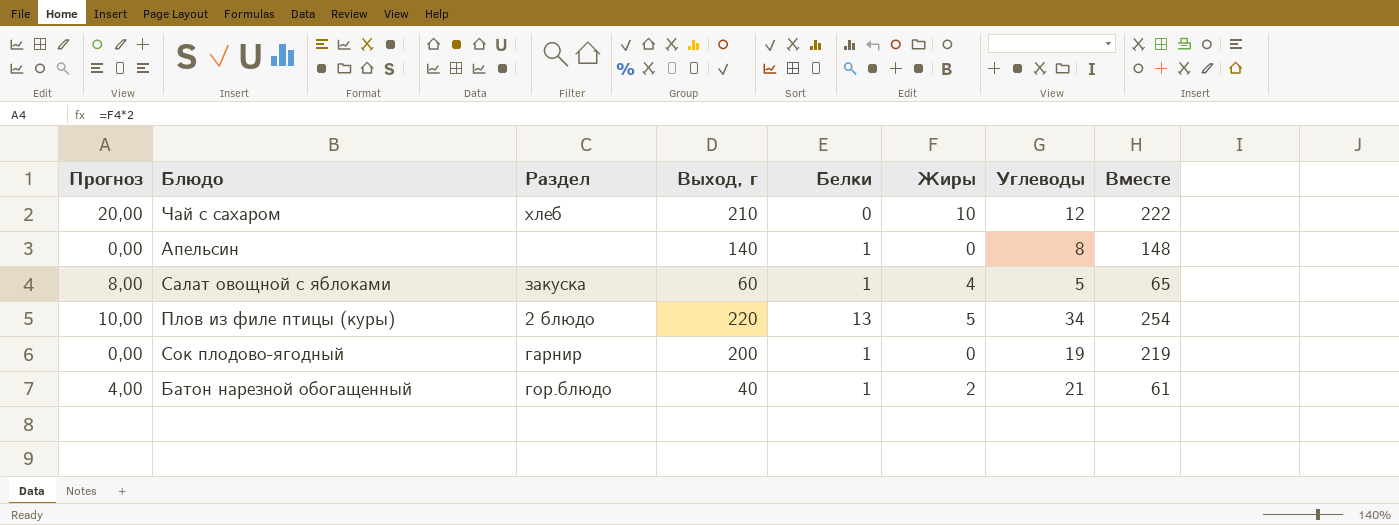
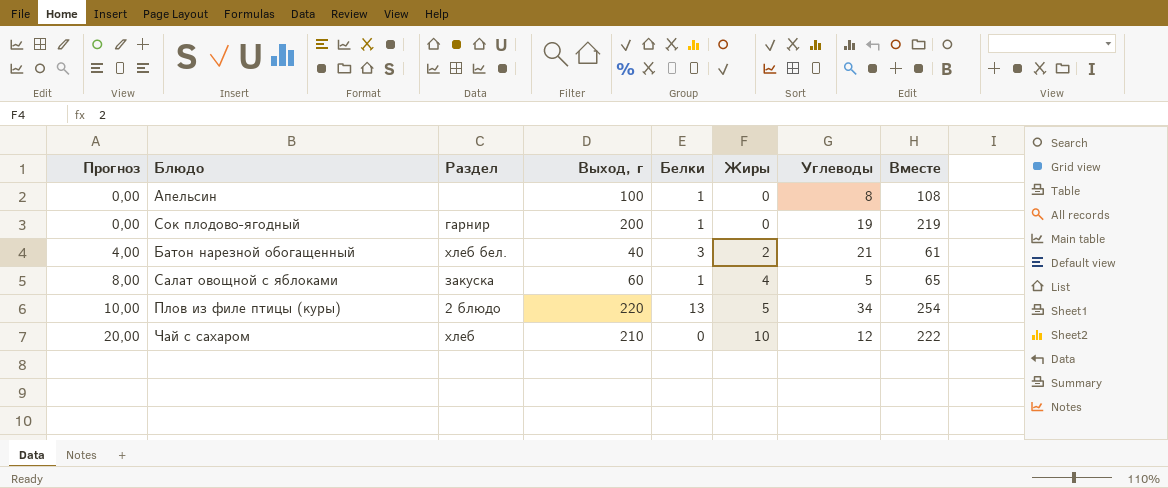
row order: none -> Прогноз ascending
Апельсин | Выход, г: 140 -> 100
Апельсин | Вместе: 148 -> 108
Батон нарезной обогащенный | Раздел: гор.блюдо -> хлеб бел.
Батон нарезной обогащенный | Белки: 1 -> 3

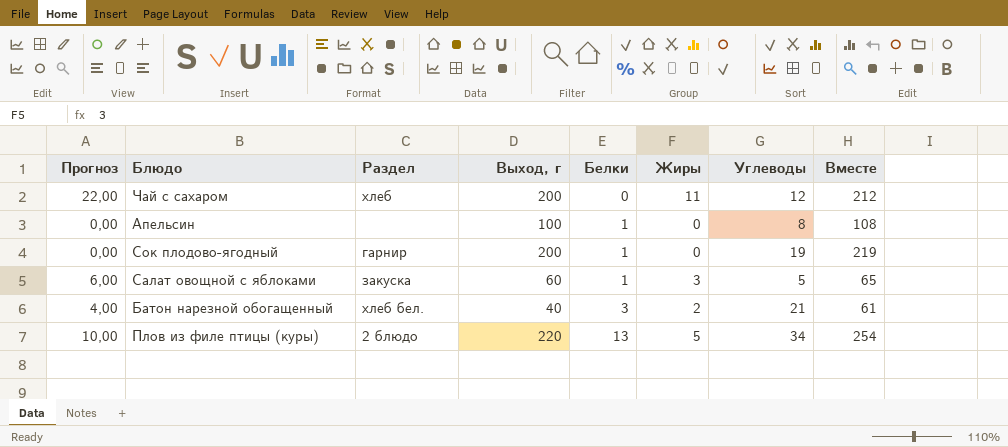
row order: Прогноз ascending -> Белки ascending
Чай с сахаром | Прогноз: 20,00 -> 22,00
Чай с сахаром | Выход, г: 210 -> 200
Чай с сахаром | Жиры: 10 -> 11
Чай с сахаром | Вместе: 222 -> 212
Салат овощной с яблоками | Прогноз: 8,00 -> 6,00
Салат овощной с яблоками | Жиры: 4 -> 3

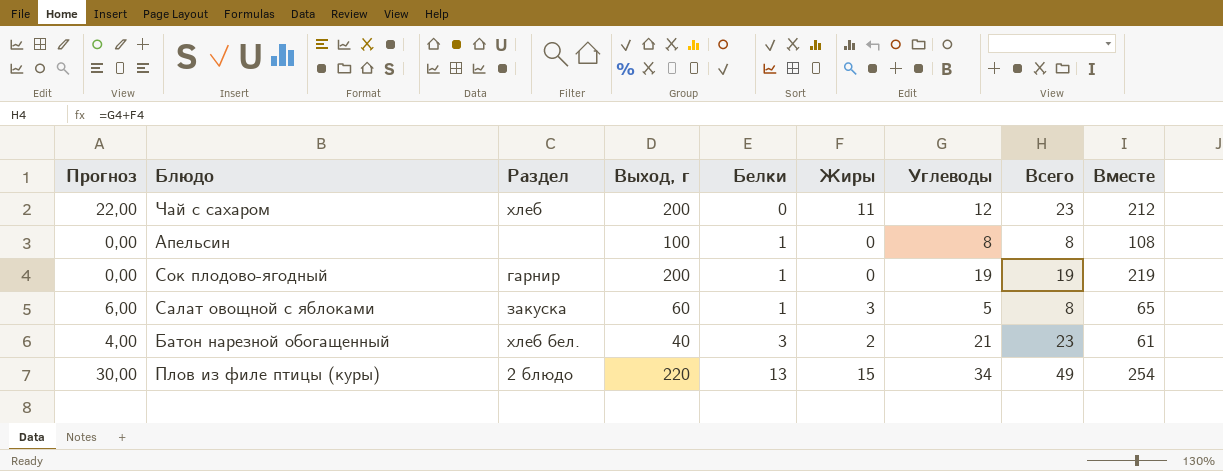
column Всего | formula: none -> [Жиры] + [Углеводы]
Плов из филе птицы (куры) | Прогноз: 10,00 -> 30,00
Плов из филе птицы (куры) | Жиры: 5 -> 15

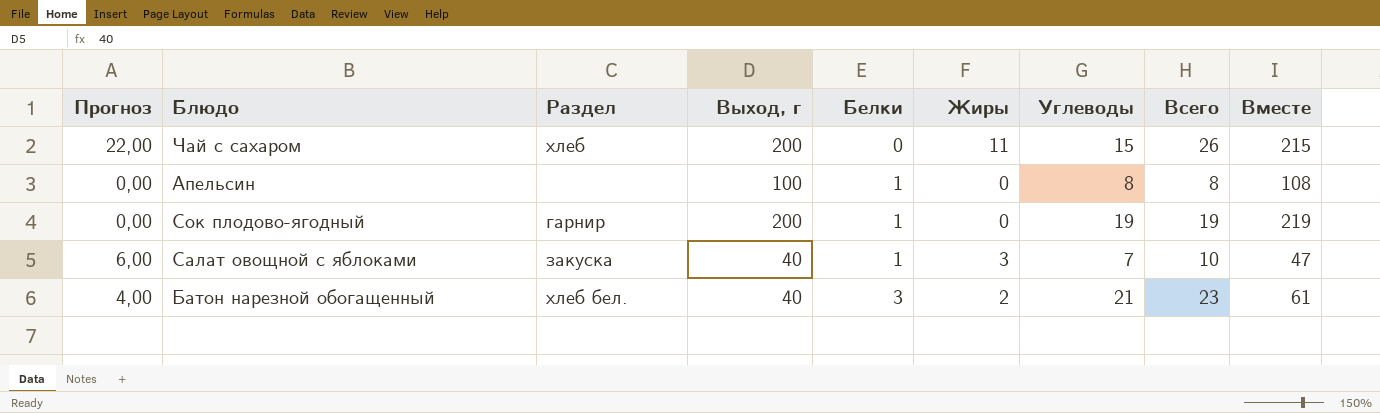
row Плов из филе птицы (куры): 30,00 | 2 блюдо | 220 | 13 | 15 | 34 | 49 | 254 -> none
Чай с сахаром | Углеводы: 12 -> 15
Чай с сахаром | Всего: 23 -> 26
Чай с сахаром | Вместе: 212 -> 215
Салат овощной с яблоками | Выход, г: 60 -> 40
Салат овощной с яблоками | Углеводы: 5 -> 7
Салат овощной с яблоками | Всего: 8 -> 10
Салат овощной с яблоками | Вместе: 65 -> 47

